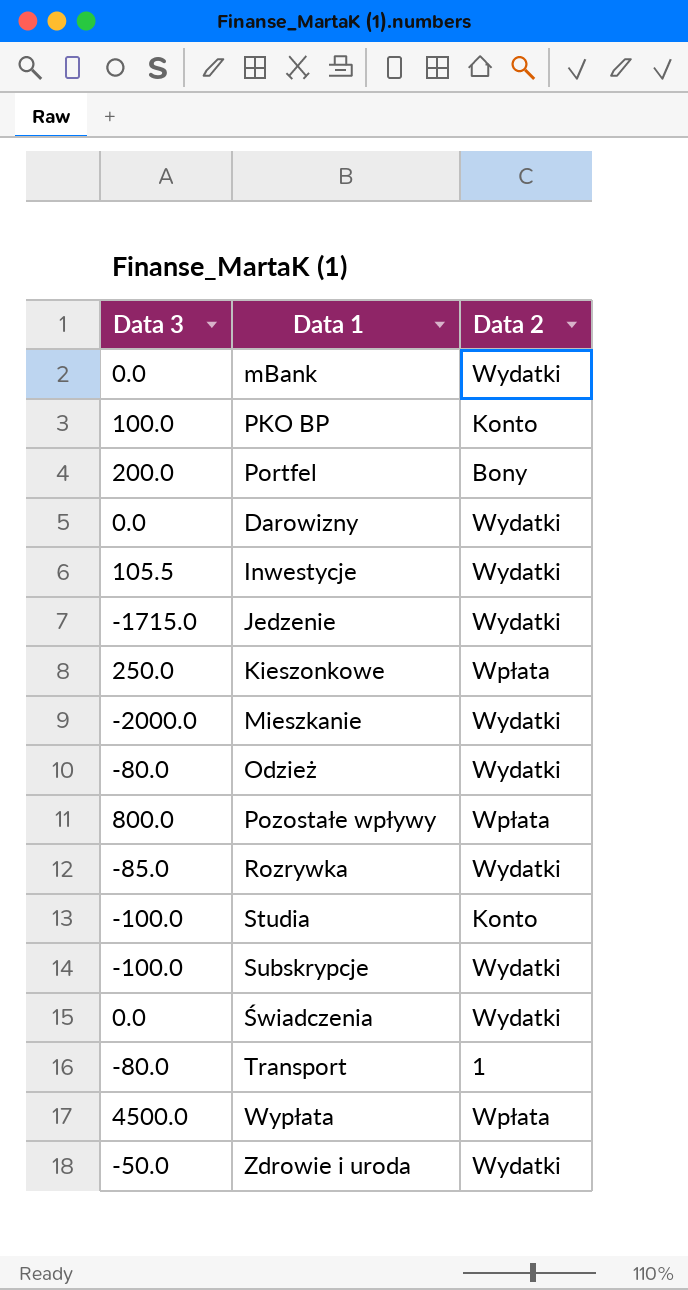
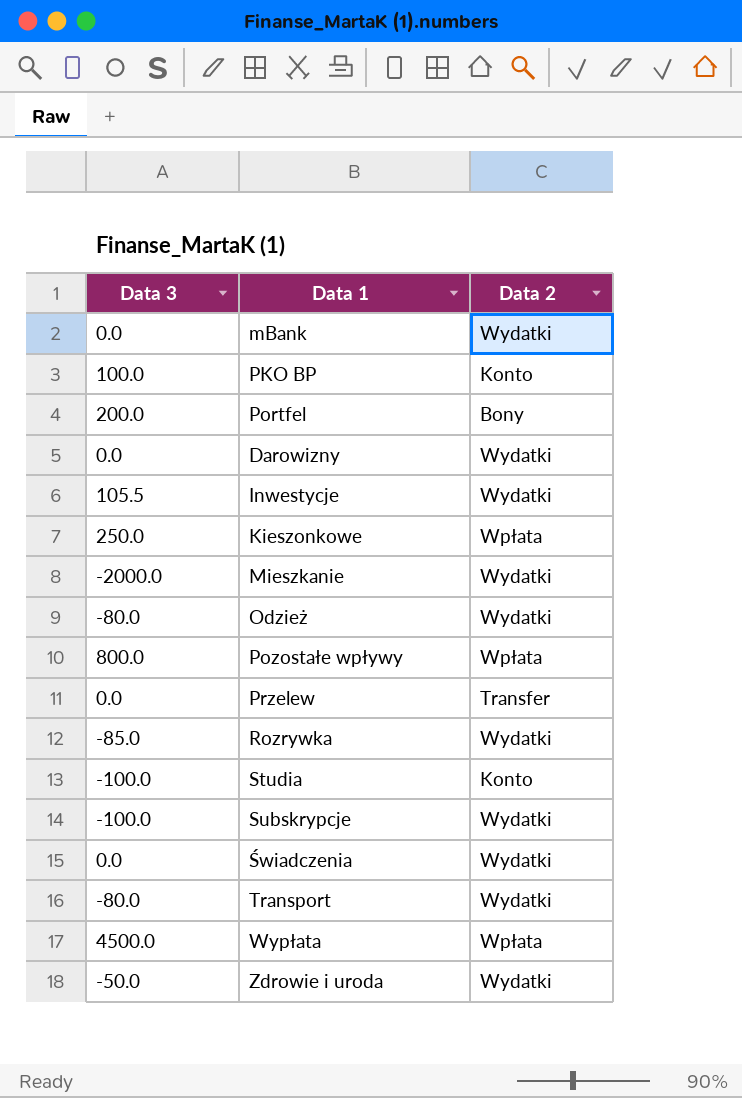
row Jedzenie: -1715.0 | Wydatki -> none
row Przelew: none -> 0.0 | Transfer
Transport | Data 2: 1 -> Wydatki

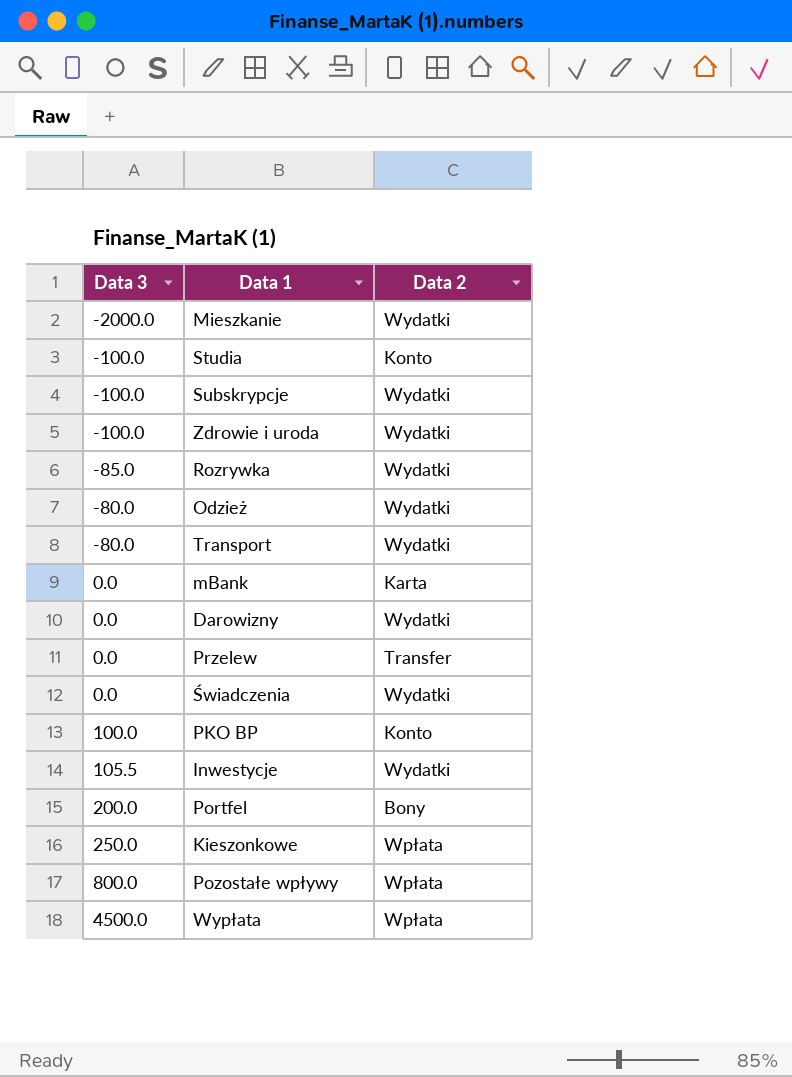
row order: none -> Data 3 ascending
Zdrowie i uroda | Data 3: -50.0 -> -100.0
mBank | Data 2: Wydatki -> Karta

